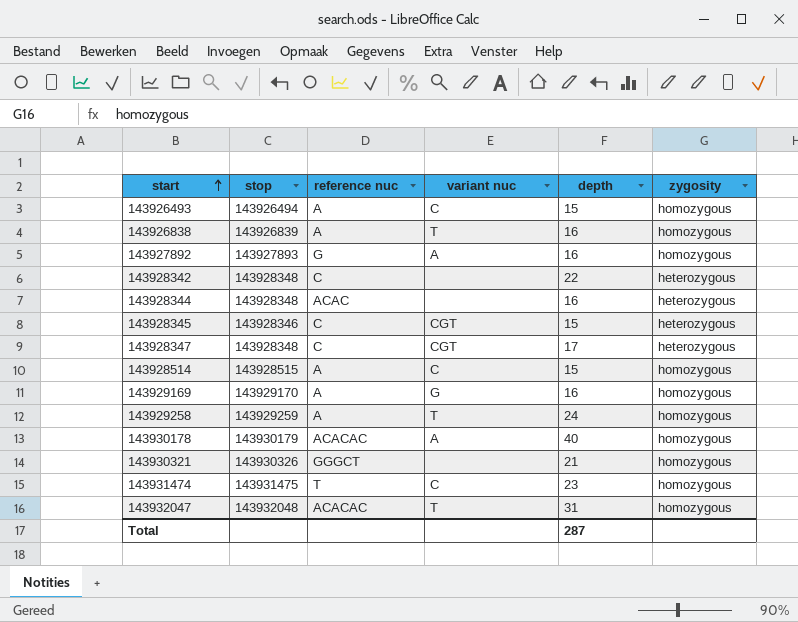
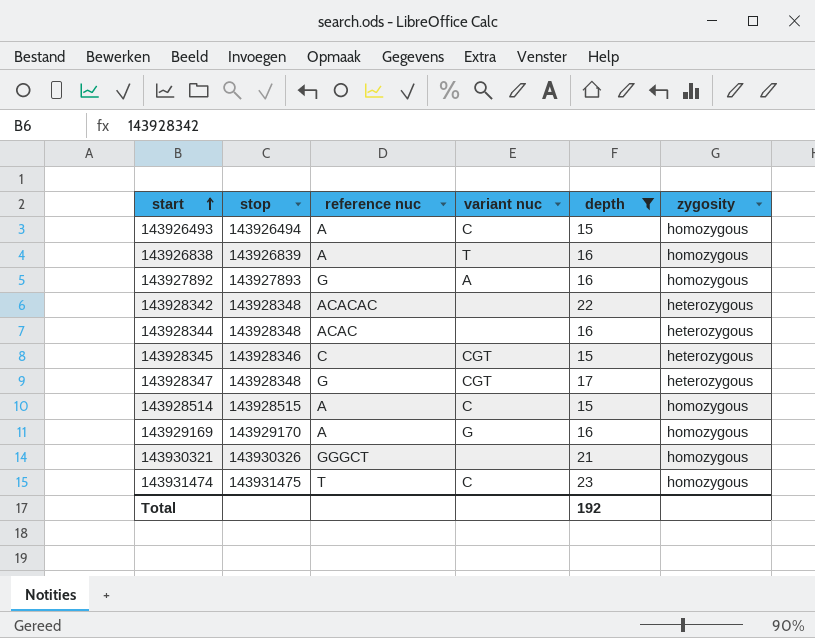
filter: none -> depth <= 23
143928342 | reference nuc: C -> ACACAC
143928347 | reference nuc: C -> G
Total | depth: 287 -> 192

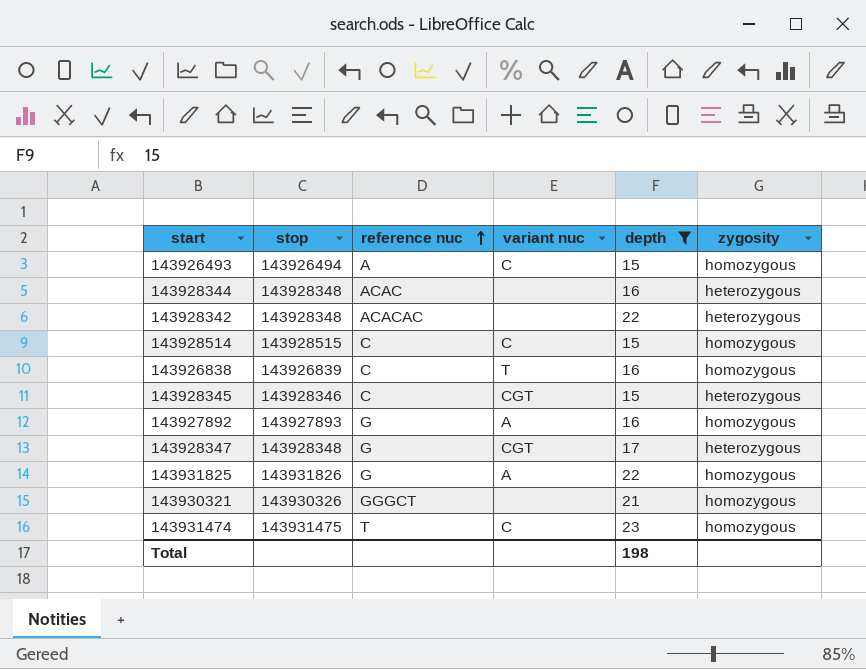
row order: start ascending -> reference nuc ascending
row 143929169: 143929170 | A | G | 16 | homozygous -> none
143928514 | reference nuc: A -> C
143926838 | reference nuc: A -> C
row 143931825: none -> 143931826 | G | A | 22 | homozygous
Total | depth: 192 -> 198

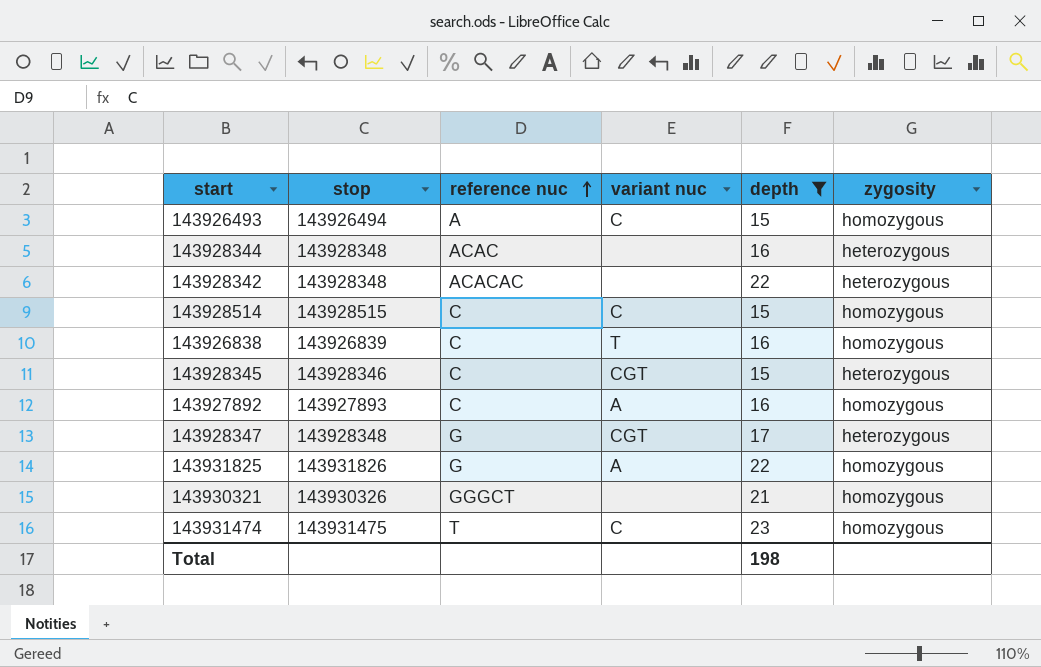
143927892 | reference nuc: G -> C

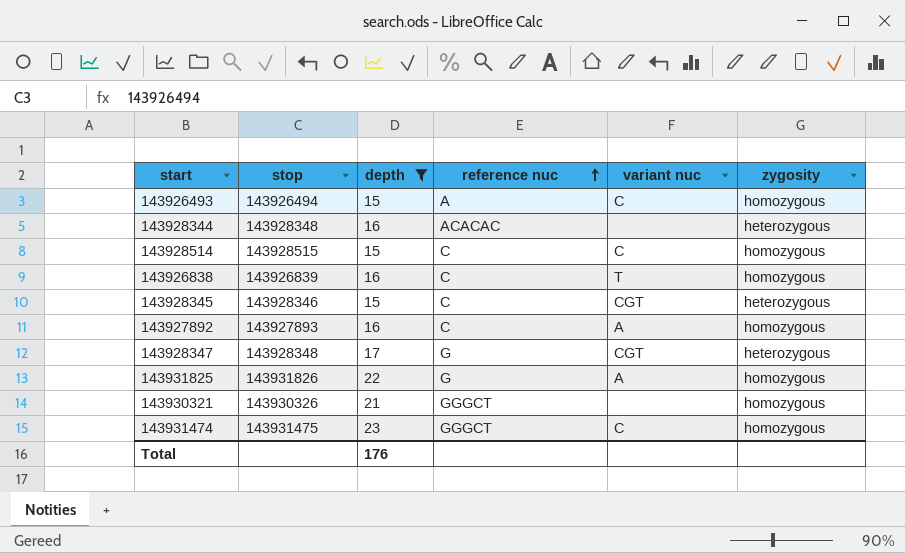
column depth | position: 5 -> 3
row 143928342: 143928348 | ACACAC | none | 22 | heterozygous -> none
143928344 | reference nuc: ACAC -> ACACAC
143931474 | reference nuc: T -> GGGCT
Total | depth: 198 -> 176

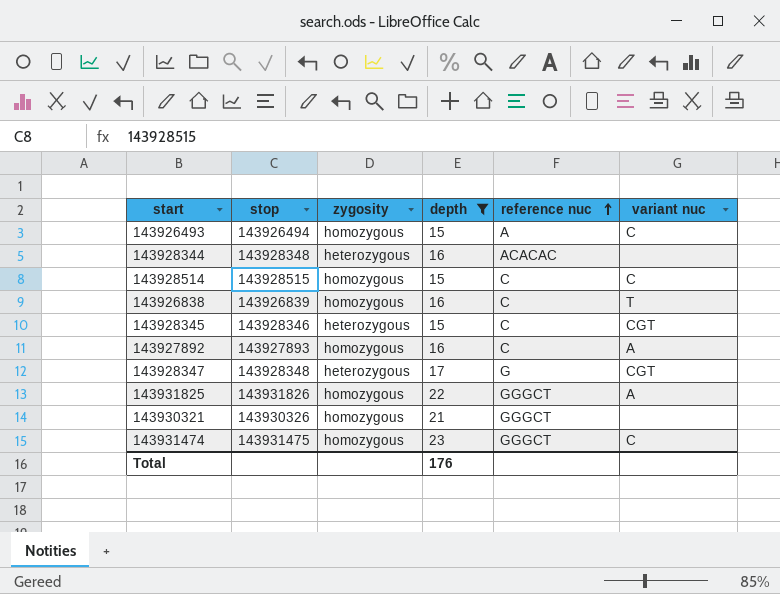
column zygosity | position: 6 -> 3
143931825 | reference nuc: G -> GGGCT

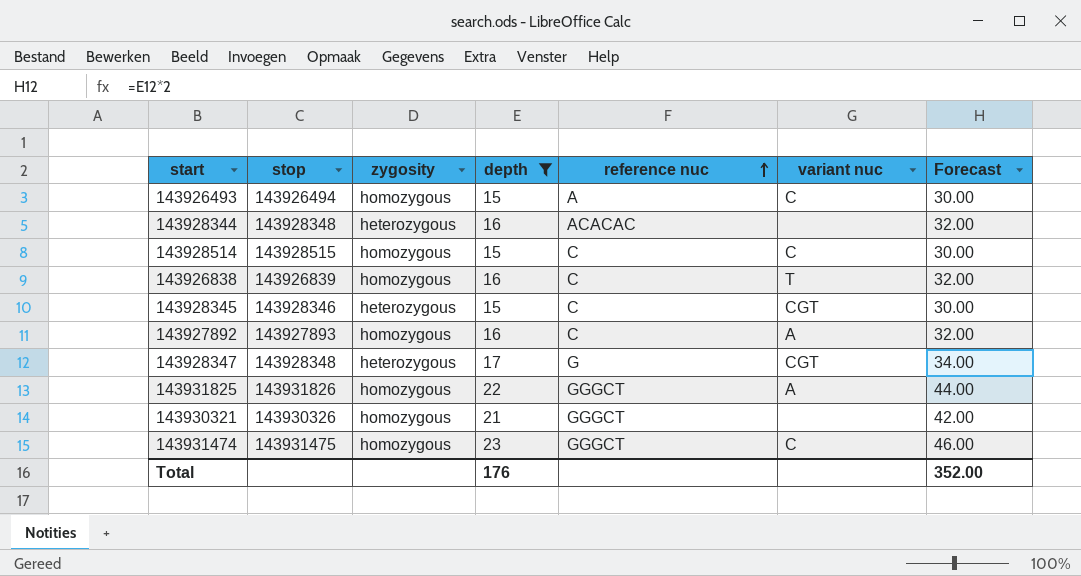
column Forecast | formula: none -> [depth] * 2

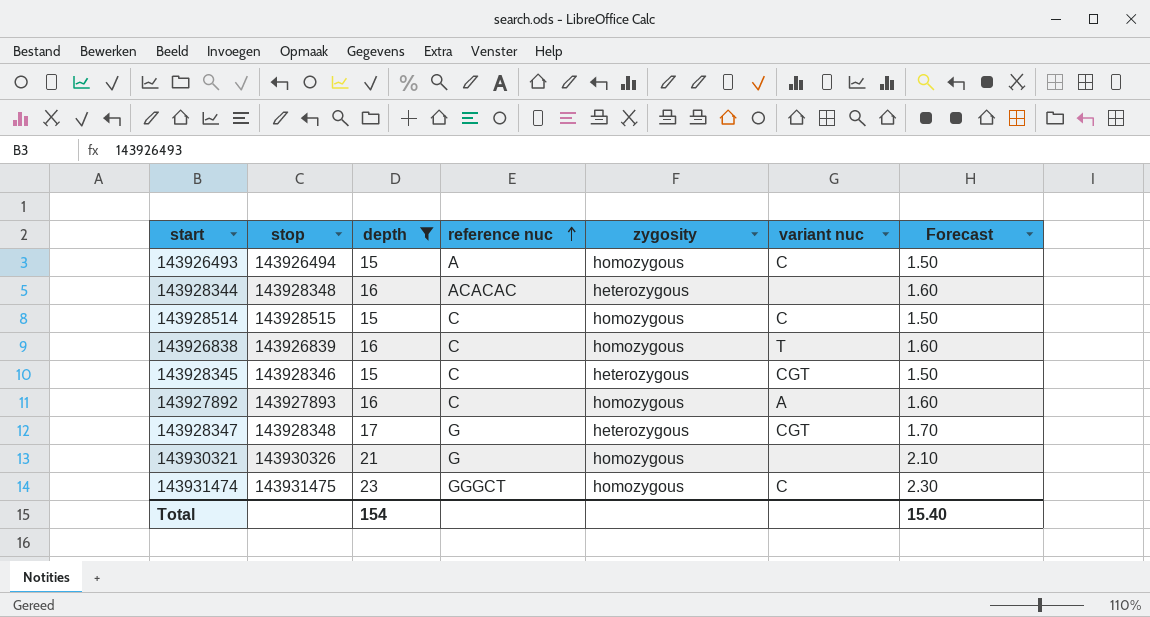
column zygosity | position: 3 -> 5
column Forecast | formula: [depth] * 2 -> [depth] * 0.1
row 143931825: 143931826 | homozygous | 22 | GGGCT | A | 44.00 -> none
143930321 | reference nuc: GGGCT -> G
Total | depth: 176 -> 154
Total | Forecast: 352.00 -> 15.40

